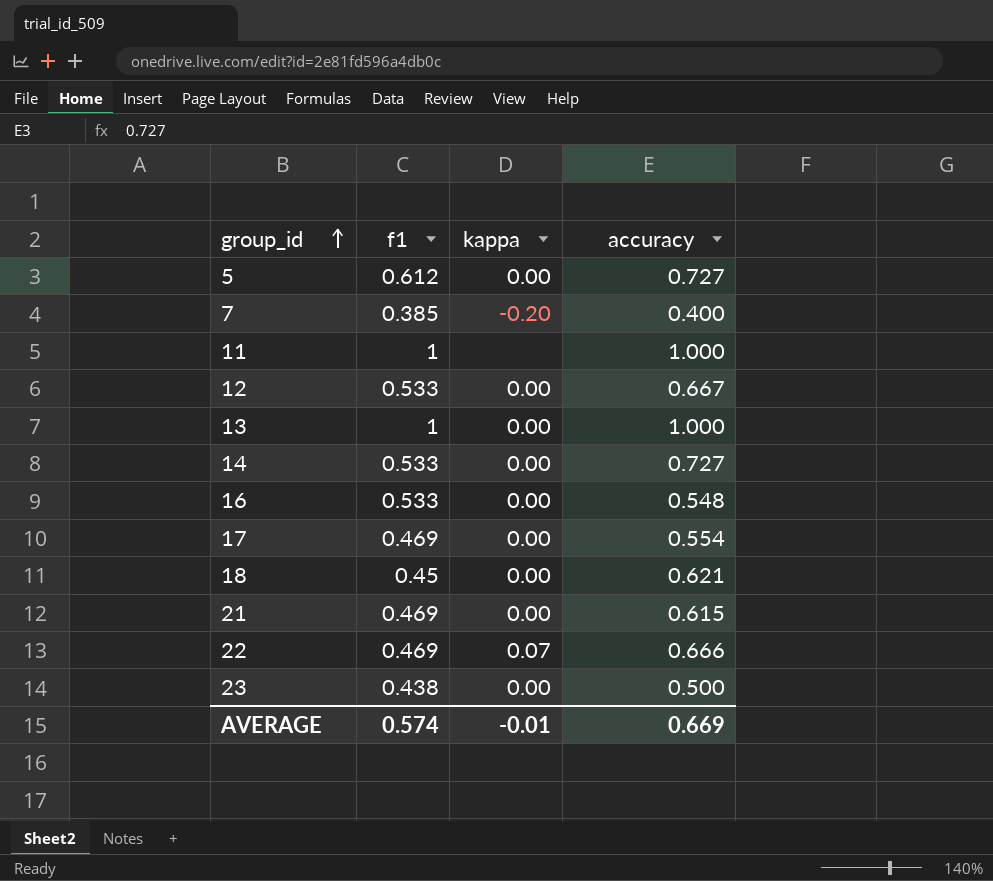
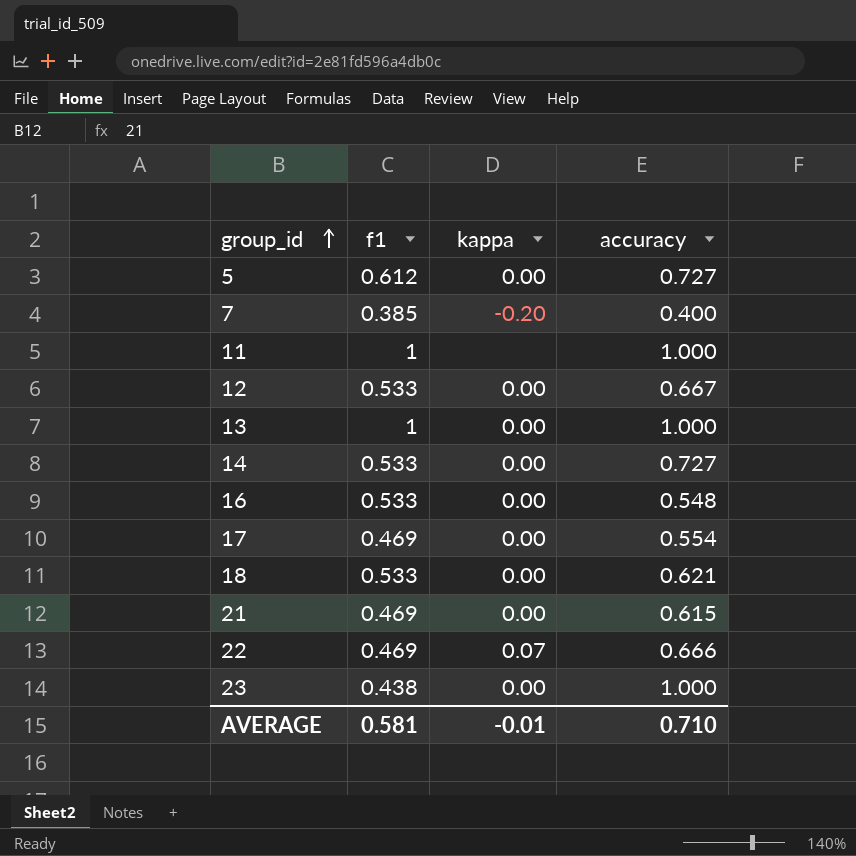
18 | f1: 0.45 -> 0.533
23 | accuracy: 0.500 -> 1.000
AVERAGE | f1: 0.574 -> 0.581
AVERAGE | accuracy: 0.669 -> 0.710

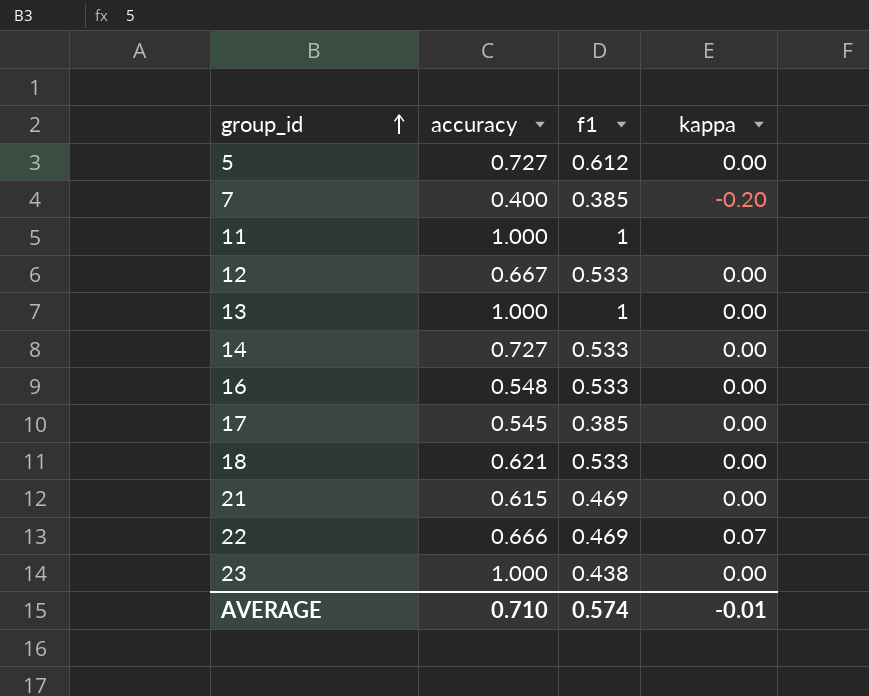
column accuracy | position: 4 -> 2
17 | accuracy: 0.554 -> 0.545
17 | f1: 0.469 -> 0.385
AVERAGE | f1: 0.581 -> 0.574

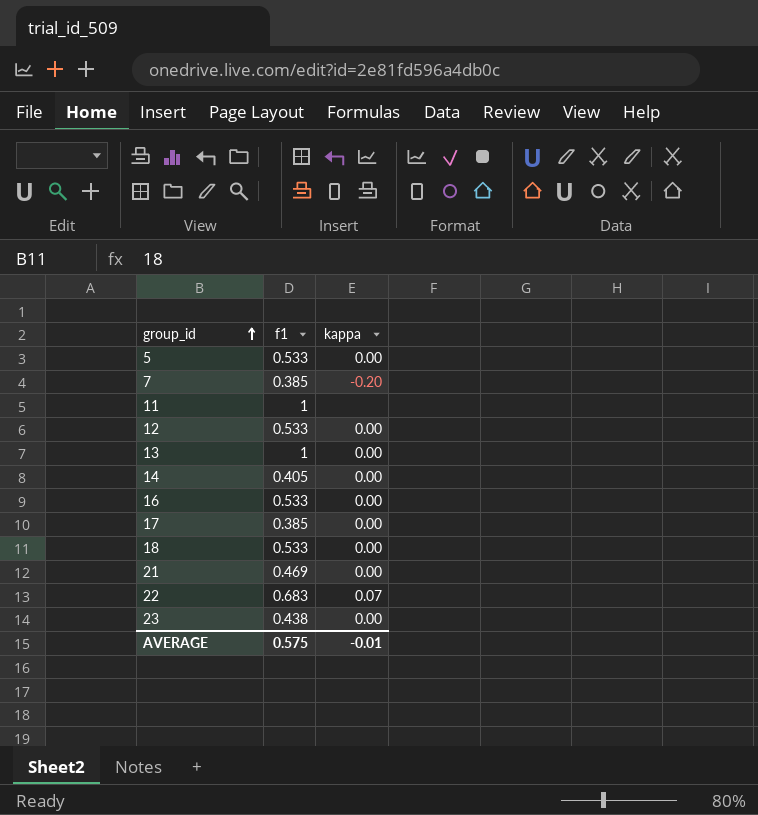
column accuracy | position: 2 -> none
5 | f1: 0.612 -> 0.533
14 | f1: 0.533 -> 0.405
22 | f1: 0.469 -> 0.683
AVERAGE | f1: 0.574 -> 0.575

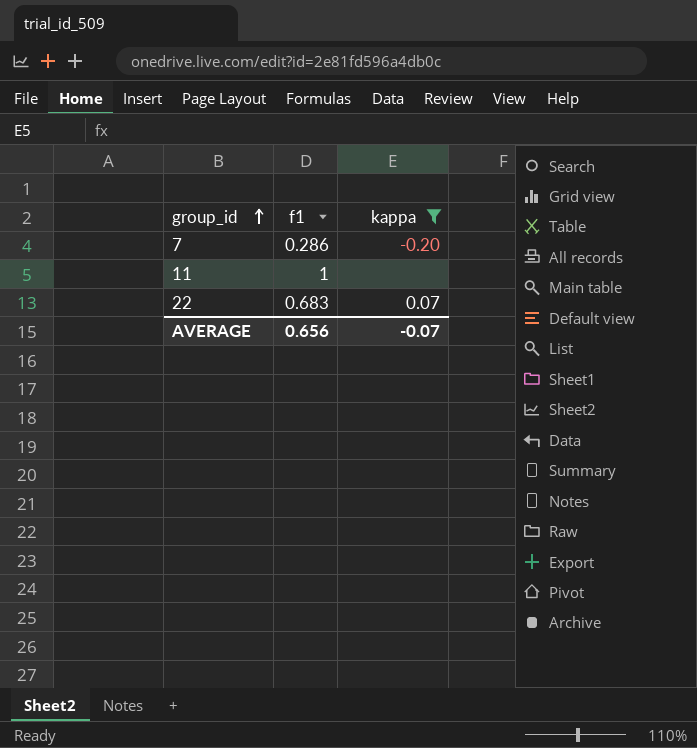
filter: none -> kappa != 0.00
7 | f1: 0.385 -> 0.286
AVERAGE | f1: 0.575 -> 0.656
AVERAGE | kappa: -0.01 -> -0.07

